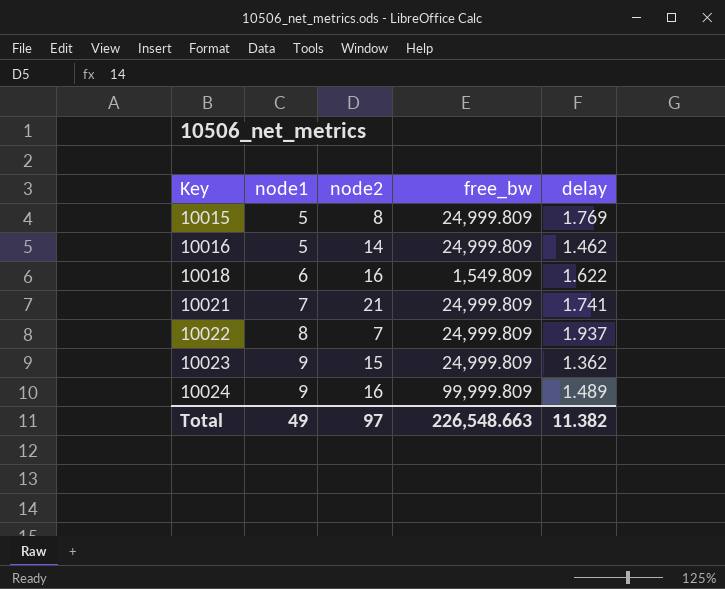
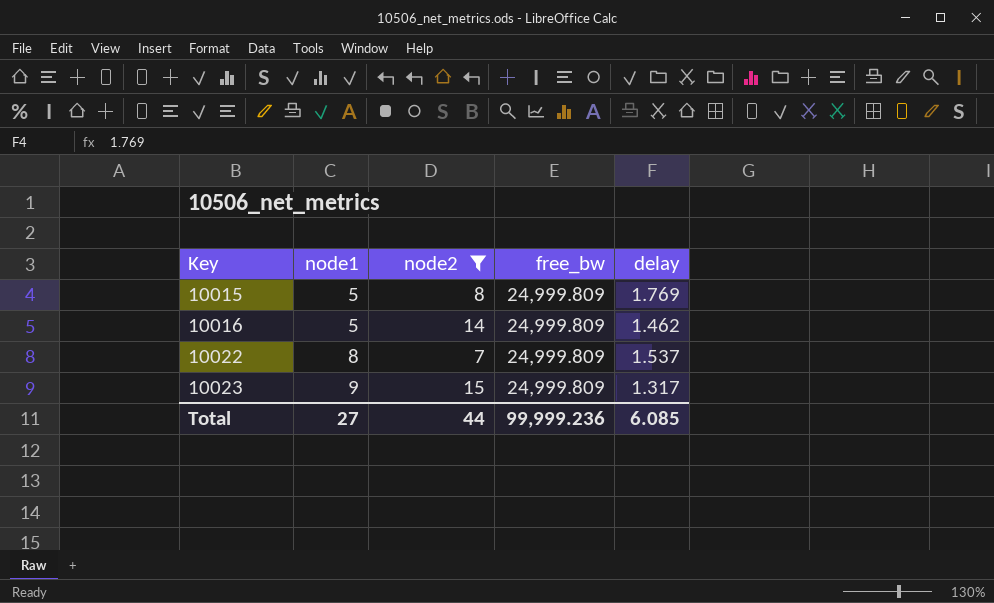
filter: none -> node2 <= 15
10022 | delay: 1.937 -> 1.537
10023 | delay: 1.362 -> 1.317
Total | node1: 49 -> 27
Total | node2: 97 -> 44
Total | free_bw: 226,548.663 -> 99,999.236
Total | delay: 11.382 -> 6.085

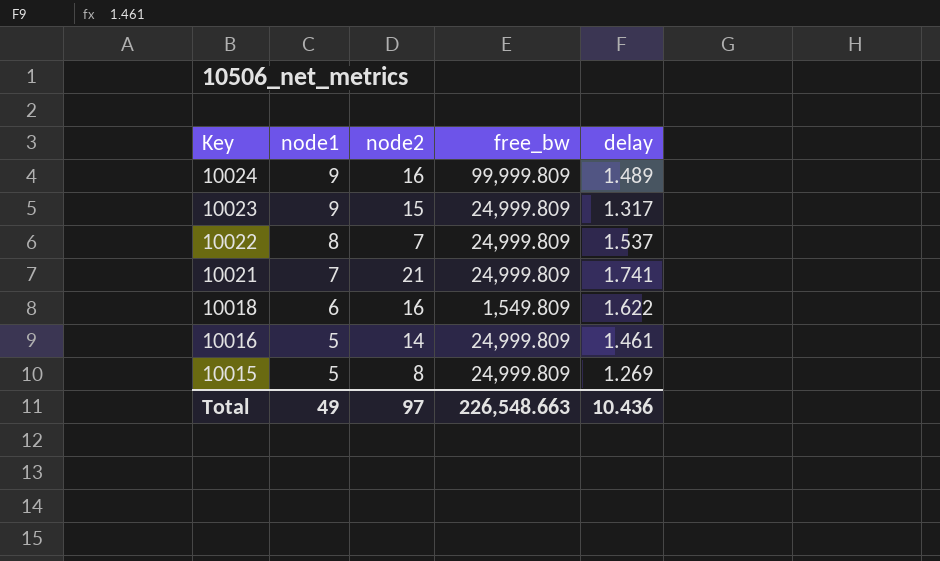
filter: node2 <= 15 -> none
row order: Key ascending -> Key descending
10016 | delay: 1.462 -> 1.461
10015 | delay: 1.769 -> 1.269
Total | node1: 27 -> 49
Total | node2: 44 -> 97
Total | free_bw: 99,999.236 -> 226,548.663
Total | delay: 6.085 -> 10.436

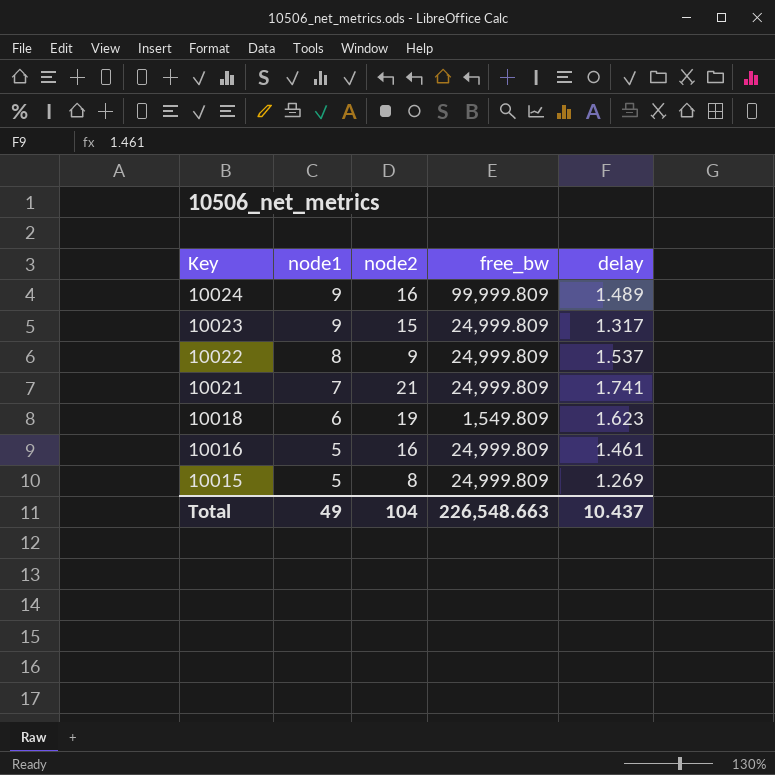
10022 | node2: 7 -> 9
10018 | node2: 16 -> 19
10018 | delay: 1.622 -> 1.623
10016 | node2: 14 -> 16
Total | node2: 97 -> 104
Total | delay: 10.436 -> 10.437

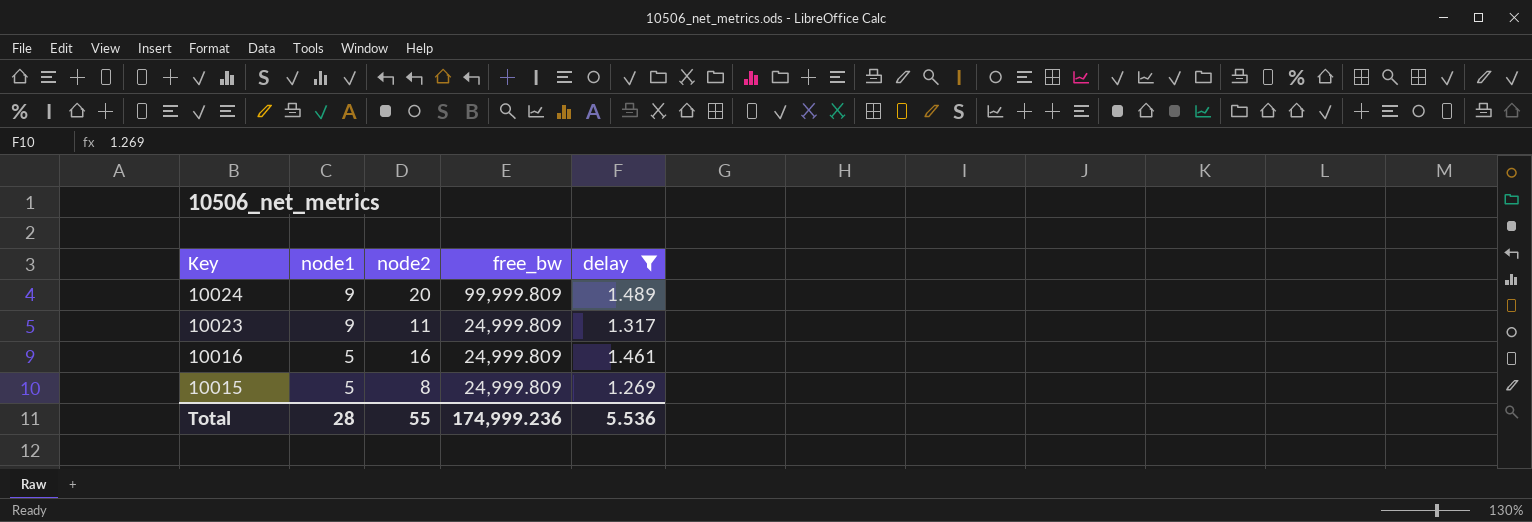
filter: none -> delay <= 1.489
10024 | node2: 16 -> 20
10023 | node2: 15 -> 11
Total | node1: 49 -> 28
Total | node2: 104 -> 55
Total | free_bw: 226,548.663 -> 174,999.236
Total | delay: 10.437 -> 5.536

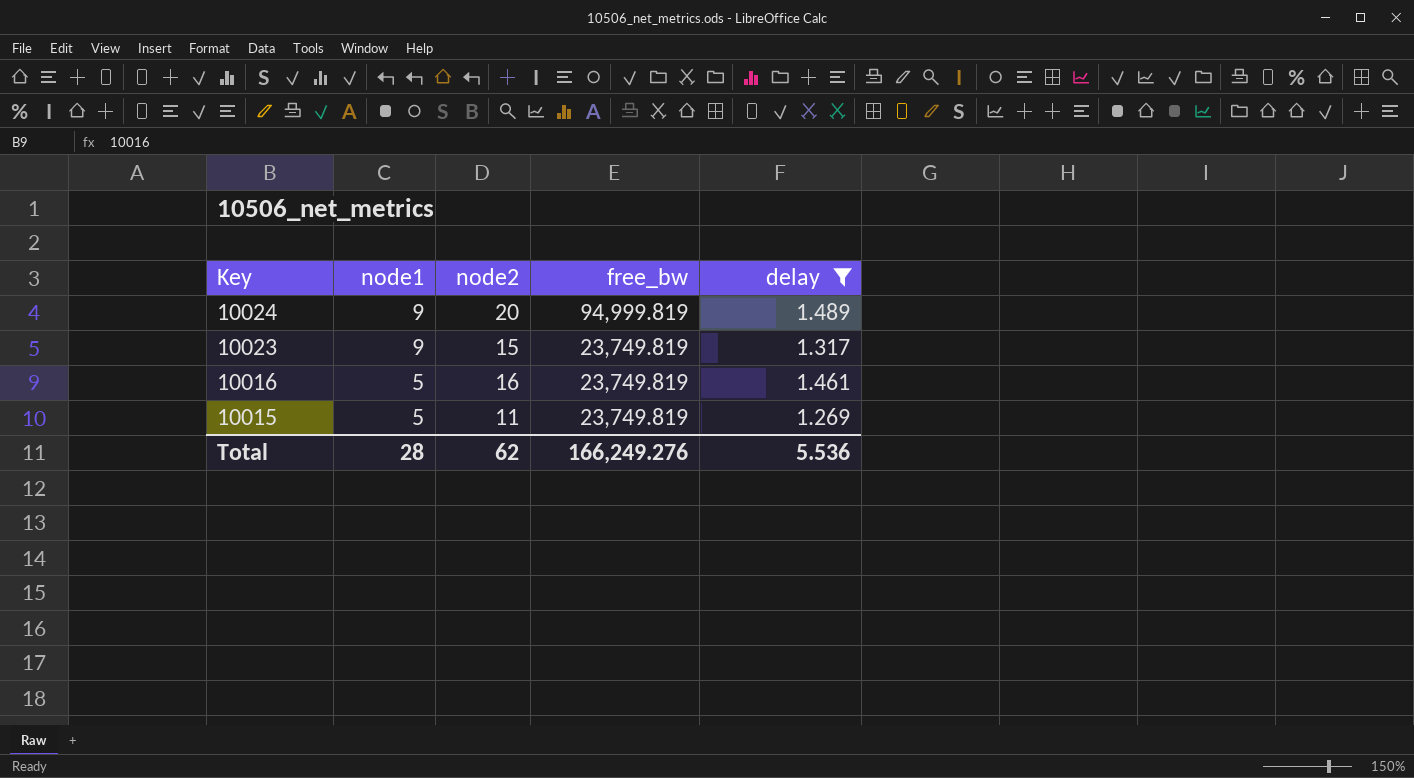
10024 | free_bw: 99,999.809 -> 94,999.819
10023 | node2: 11 -> 15
10023 | free_bw: 24,999.809 -> 23,749.819
10016 | free_bw: 24,999.809 -> 23,749.819
10015 | node2: 8 -> 11
10015 | free_bw: 24,999.809 -> 23,749.819
Total | node2: 55 -> 62
Total | free_bw: 174,999.236 -> 166,249.276

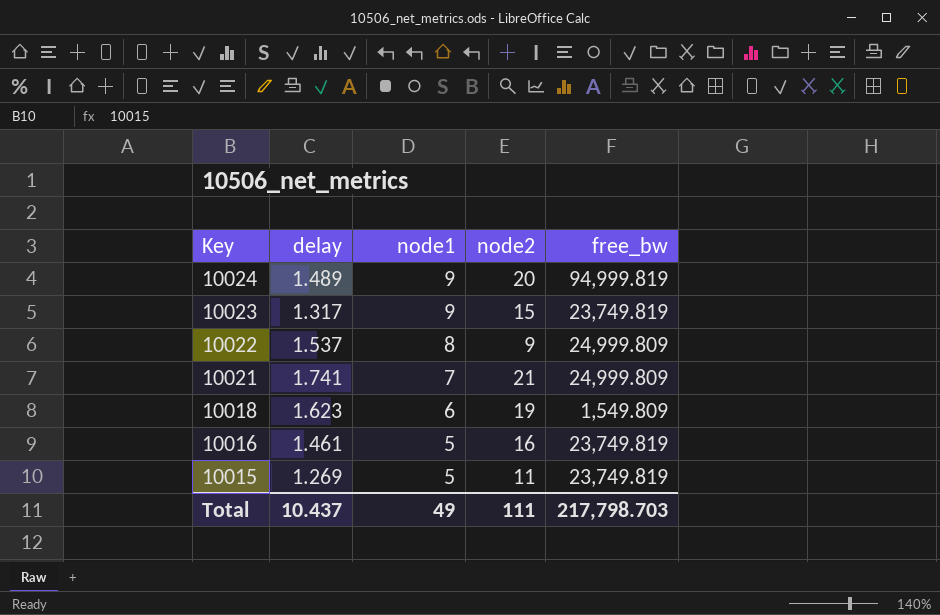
filter: delay <= 1.489 -> none
column delay | position: 5 -> 2
Total | delay: 5.536 -> 10.437
Total | node1: 28 -> 49
Total | node2: 62 -> 111
Total | free_bw: 166,249.276 -> 217,798.703

